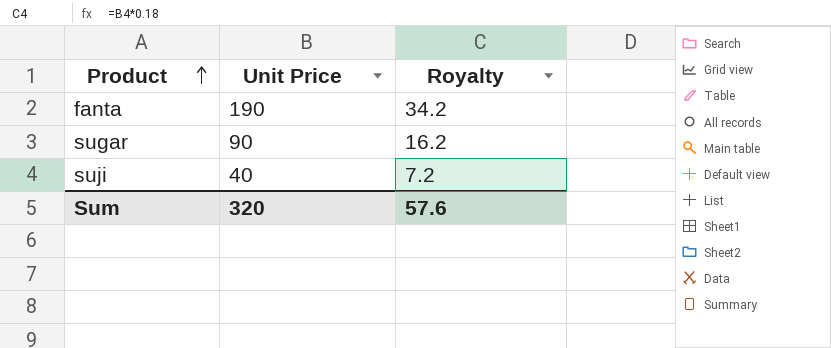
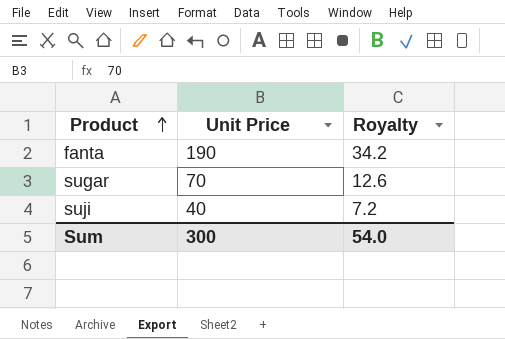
sugar | Unit Price: 90 -> 70
sugar | Royalty: 16.2 -> 12.6
Sum | Unit Price: 320 -> 300
Sum | Royalty: 57.6 -> 54.0

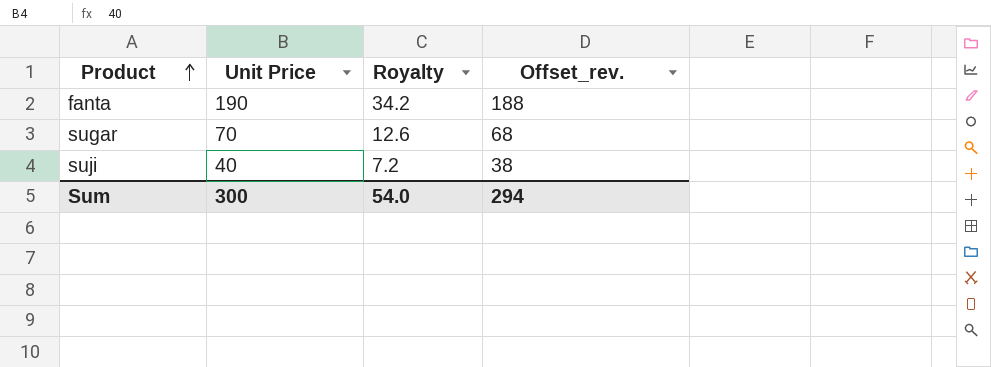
column Offset_rev. | formula: none -> [Unit Price] - 2

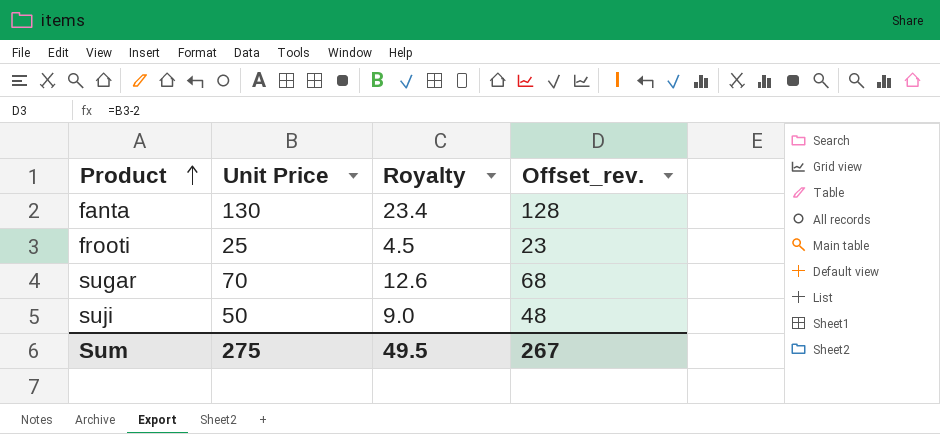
fanta | Unit Price: 190 -> 130
fanta | Royalty: 34.2 -> 23.4
fanta | Offset_rev.: 188 -> 128
row frooti: none -> 25 | 4.5 | 23
suji | Unit Price: 40 -> 50
suji | Royalty: 7.2 -> 9.0
suji | Offset_rev.: 38 -> 48
Sum | Unit Price: 300 -> 275
Sum | Royalty: 54.0 -> 49.5
Sum | Offset_rev.: 294 -> 267

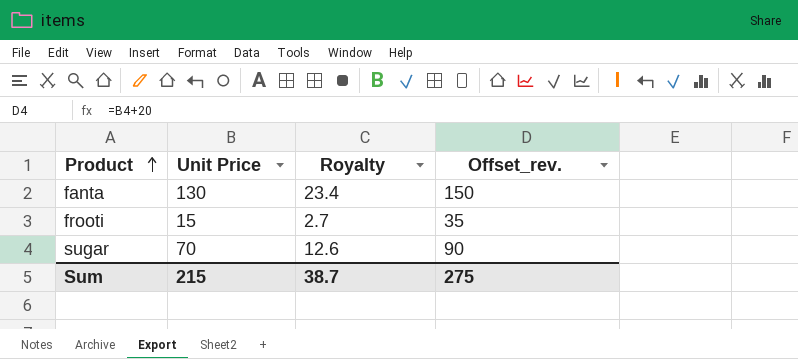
column Offset_rev. | formula: [Unit Price] - 2 -> [Unit Price] + 20
row suji: 50 | 9.0 | 48 -> none
frooti | Unit Price: 25 -> 15
frooti | Royalty: 4.5 -> 2.7
Sum | Unit Price: 275 -> 215
Sum | Royalty: 49.5 -> 38.7
Sum | Offset_rev.: 267 -> 275

